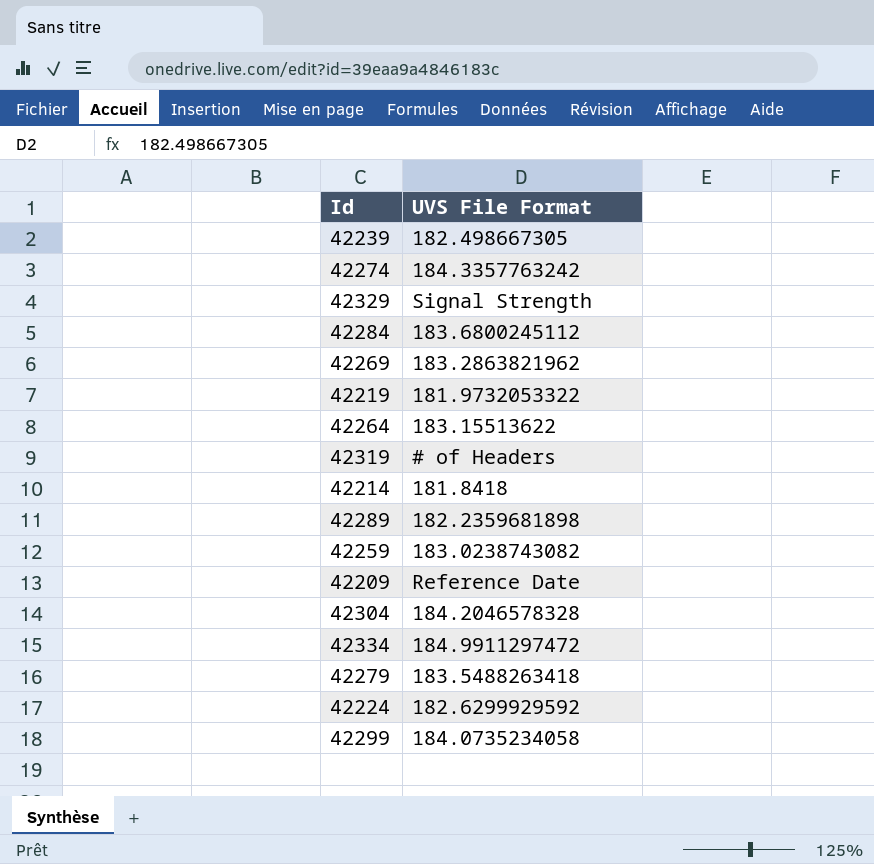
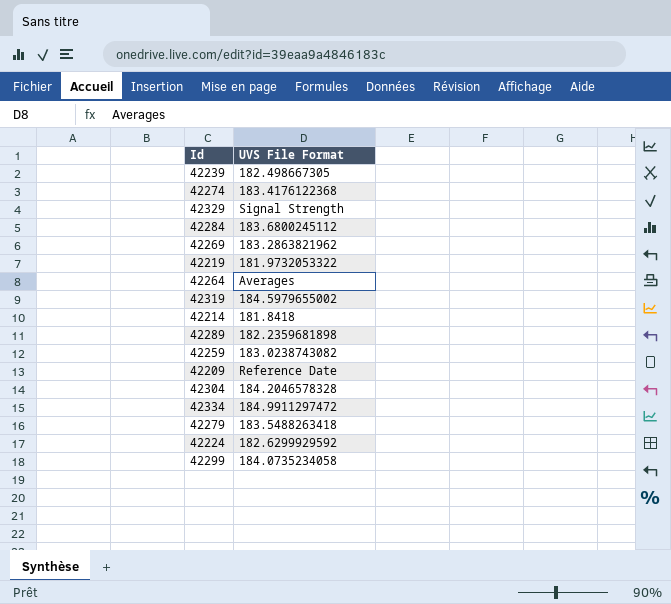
42274 | UVS File Format: 184.3357763242 -> 183.4176122368
42264 | UVS File Format: 183.15513622 -> Averages
42319 | UVS File Format: # of Headers -> 184.5979655002

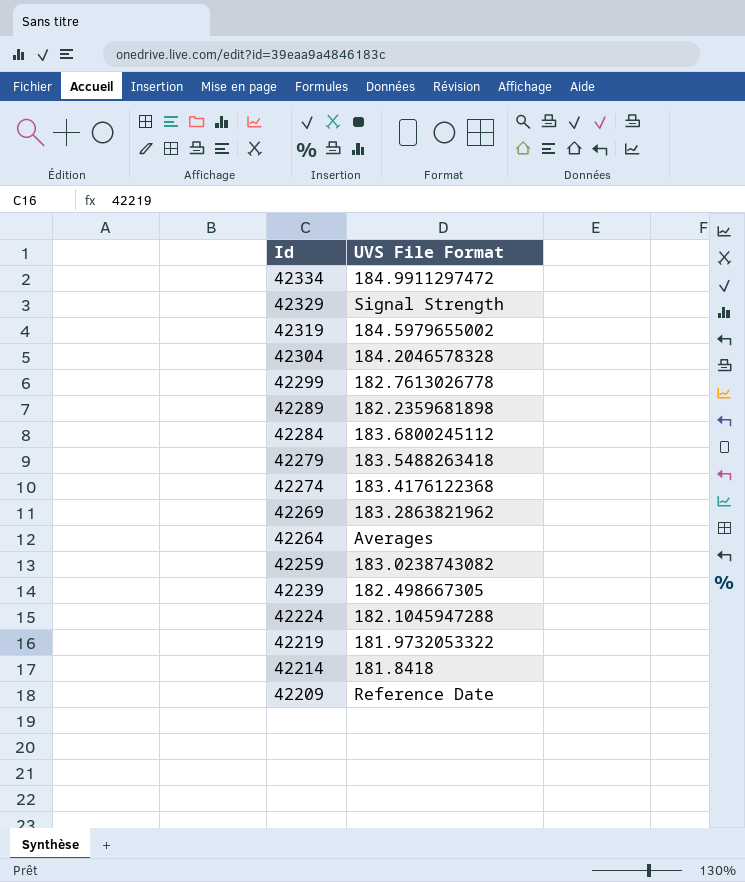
row order: none -> Id descending
42299 | UVS File Format: 184.0735234058 -> 182.7613026778
42224 | UVS File Format: 182.6299929592 -> 182.1045947288

